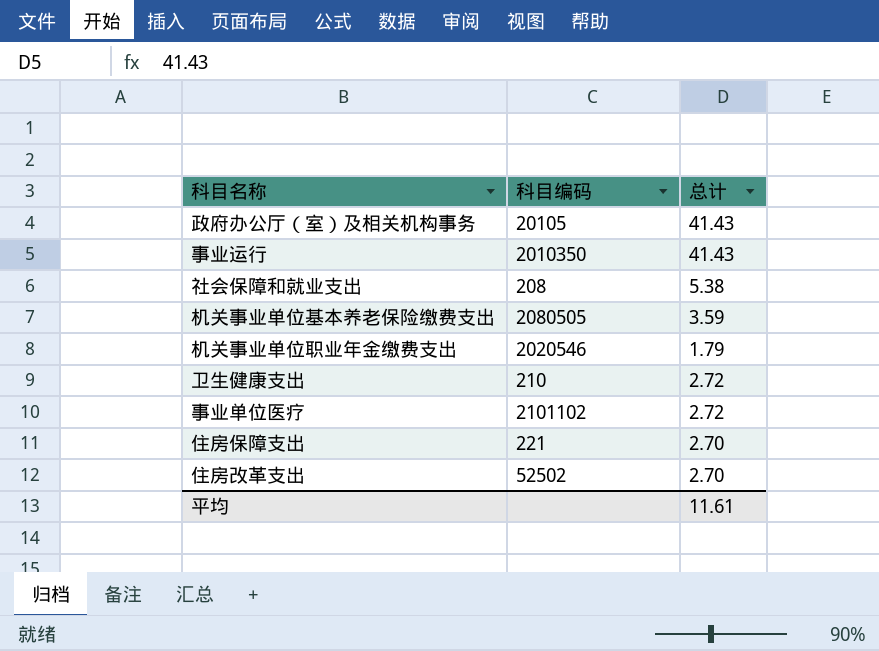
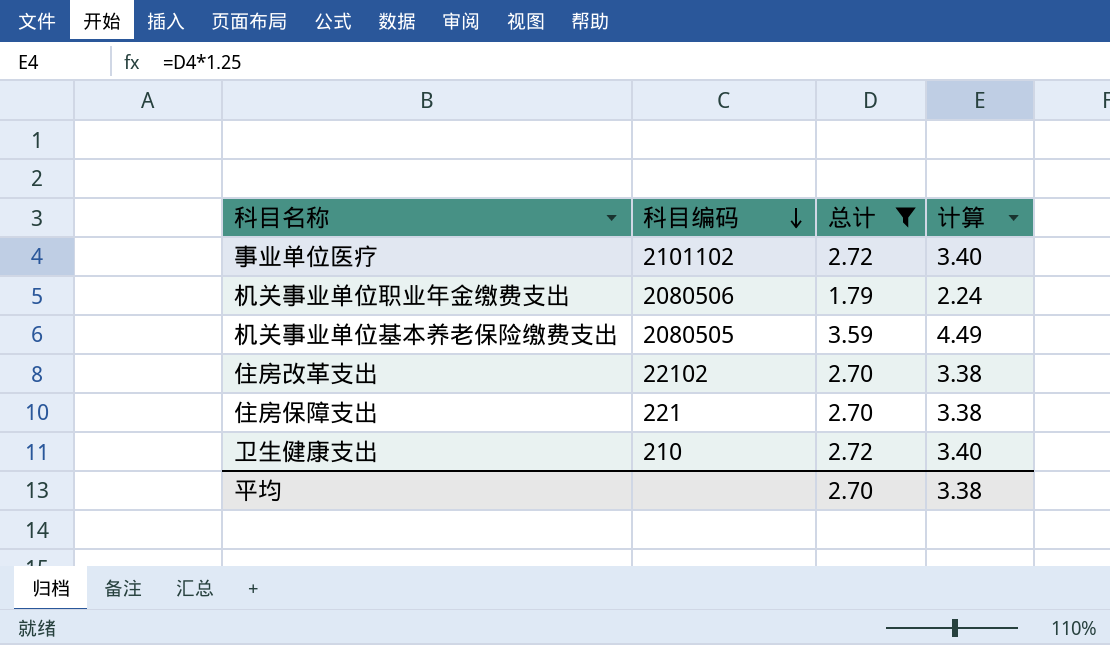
filter: none -> 总计 <= 3.59
row order: none -> 科目编码 descending
column 计算 | formula: none -> [总计] * 1.25
机关事业单位职业年金缴费支出 | 科目编码: 2020546 -> 2080506
住房改革支出 | 科目编码: 52502 -> 22102
平均 | 总计: 11.61 -> 2.70

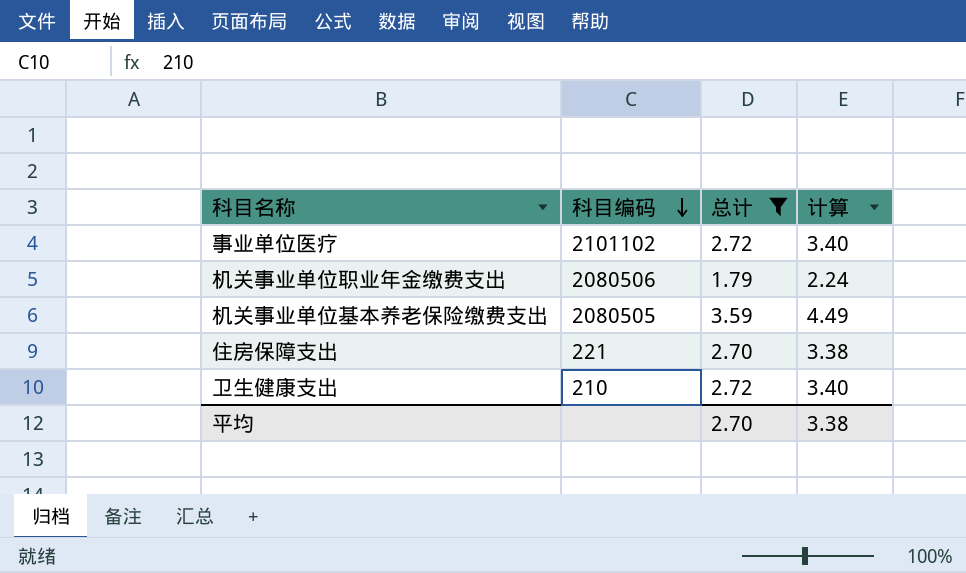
row 住房改革支出: 22102 | 2.70 | 3.38 -> none

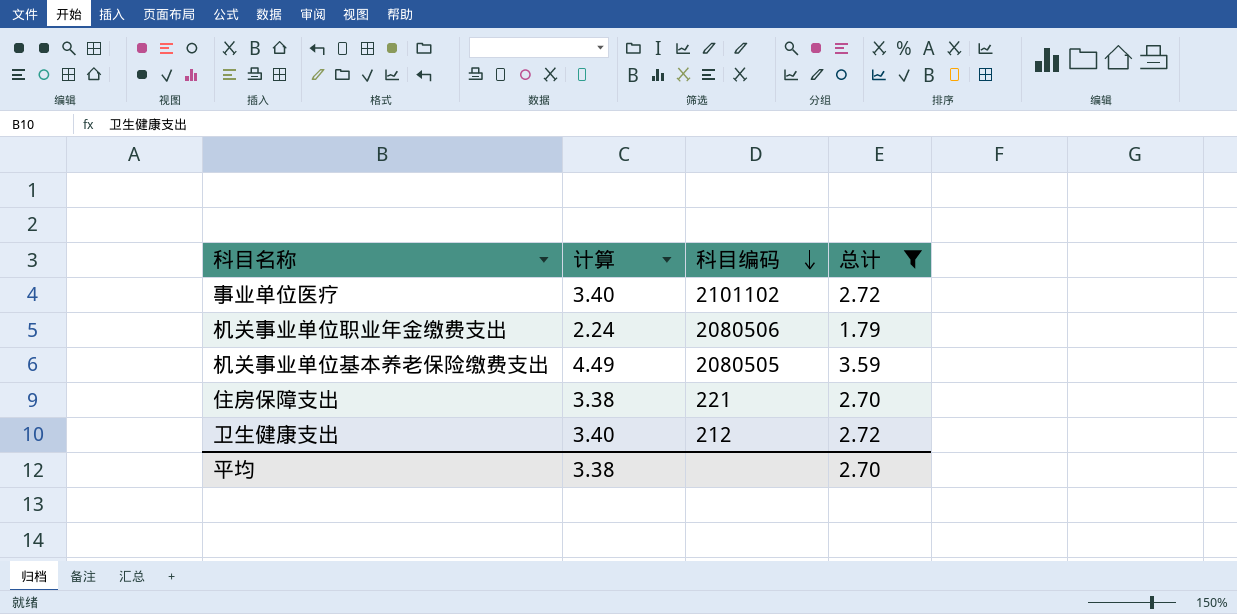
column 计算 | position: 4 -> 2
卫生健康支出 | 科目编码: 210 -> 212

